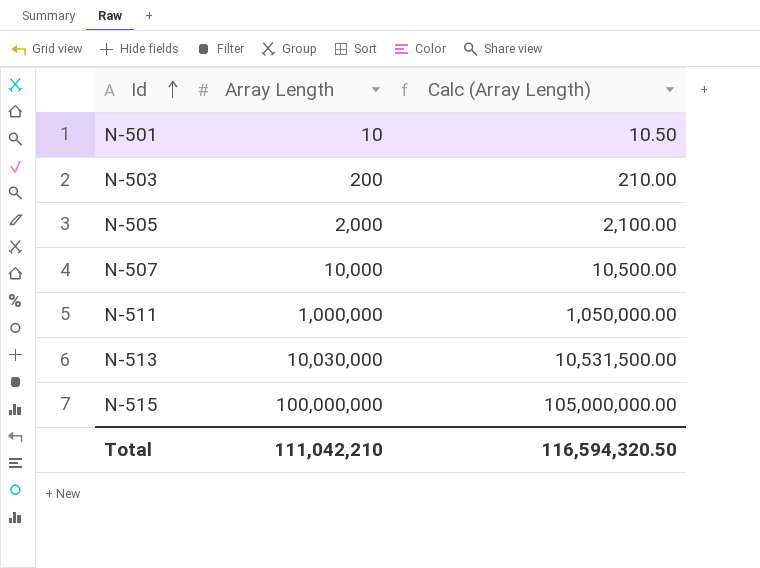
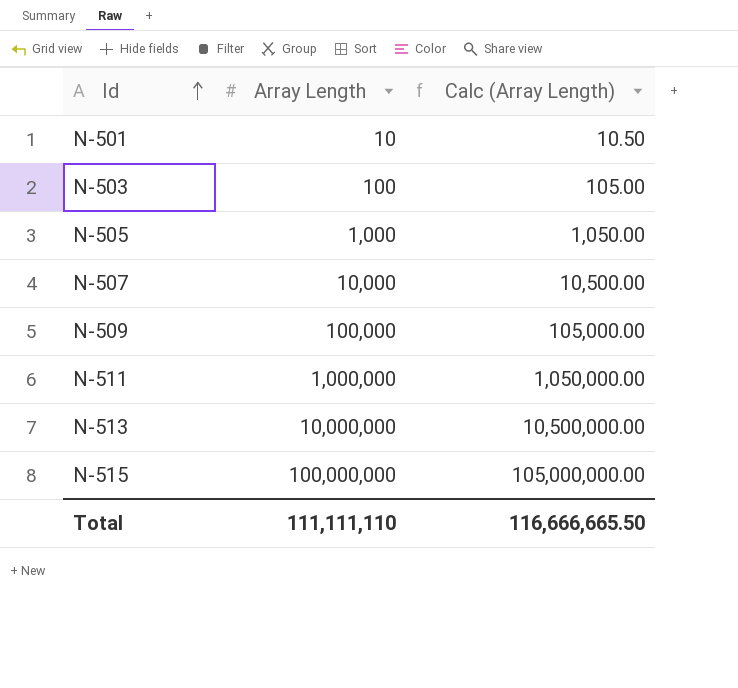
N-503 | Array Length: 200 -> 100
N-503 | Calc (Array Length): 210.00 -> 105.00
N-505 | Array Length: 2,000 -> 1,000
N-505 | Calc (Array Length): 2,100.00 -> 1,050.00
row N-509: none -> 100,000 | 105,000.00
N-513 | Array Length: 10,030,000 -> 10,000,000
N-513 | Calc (Array Length): 10,531,500.00 -> 10,500,000.00
Total | Array Length: 111,042,210 -> 111,111,110
Total | Calc (Array Length): 116,594,320.50 -> 116,666,665.50

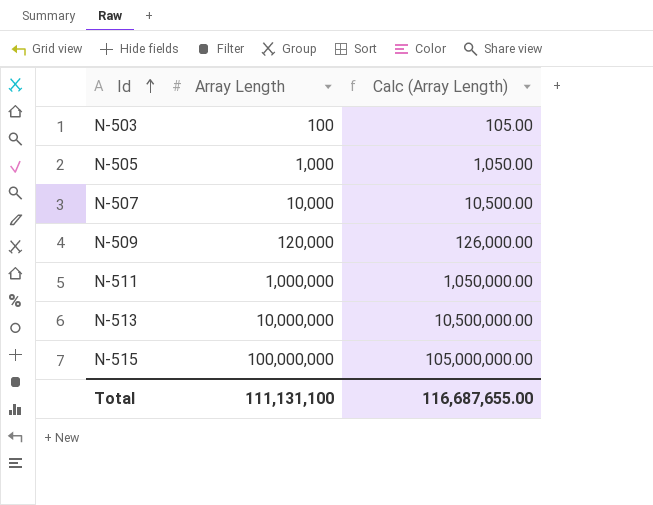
row N-501: 10 | 10.50 -> none
N-509 | Array Length: 100,000 -> 120,000
N-509 | Calc (Array Length): 105,000.00 -> 126,000.00
Total | Array Length: 111,111,110 -> 111,131,100
Total | Calc (Array Length): 116,666,665.50 -> 116,687,655.00

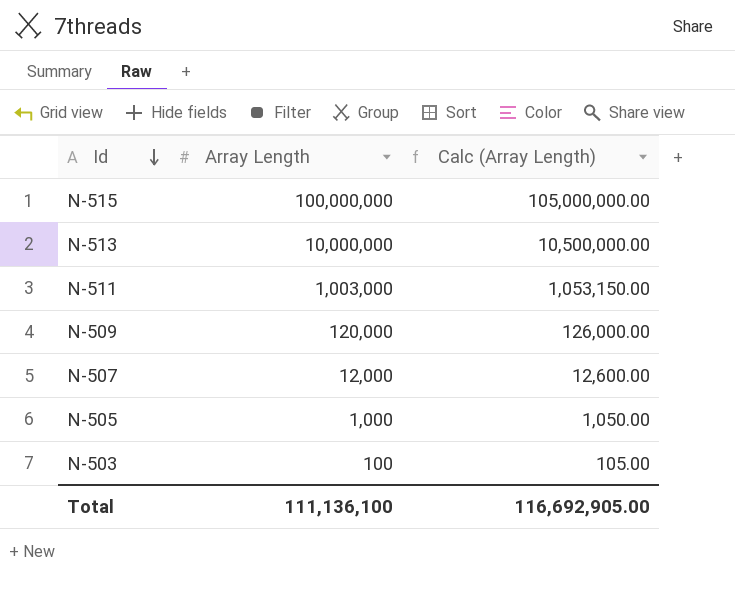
row order: Id ascending -> Id descending
N-511 | Array Length: 1,000,000 -> 1,003,000
N-511 | Calc (Array Length): 1,050,000.00 -> 1,053,150.00
N-507 | Array Length: 10,000 -> 12,000
N-507 | Calc (Array Length): 10,500.00 -> 12,600.00
Total | Array Length: 111,131,100 -> 111,136,100
Total | Calc (Array Length): 116,687,655.00 -> 116,692,905.00

